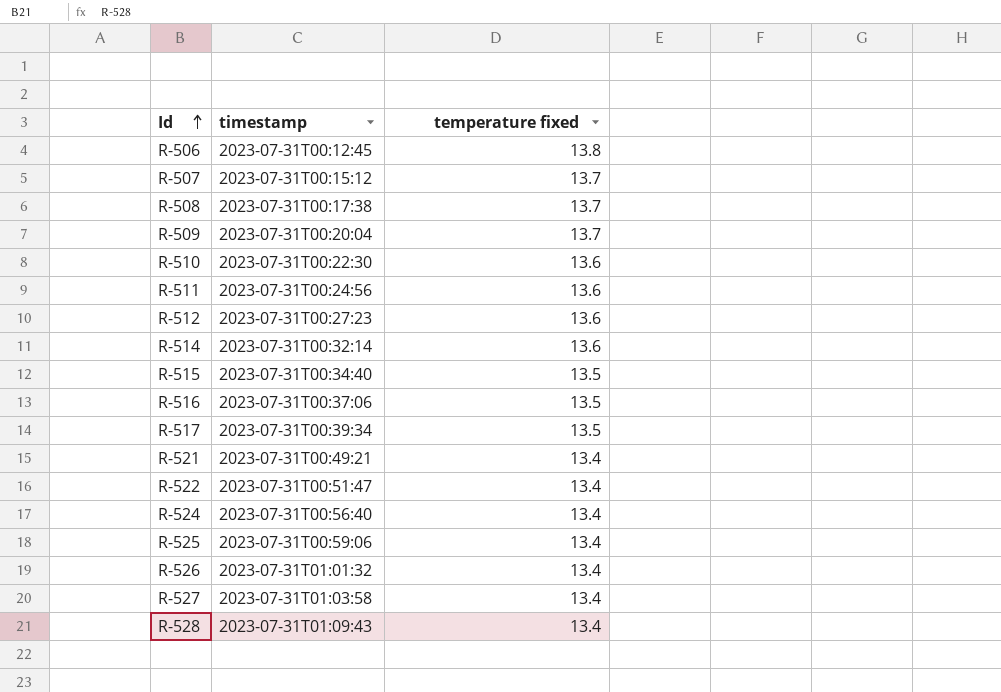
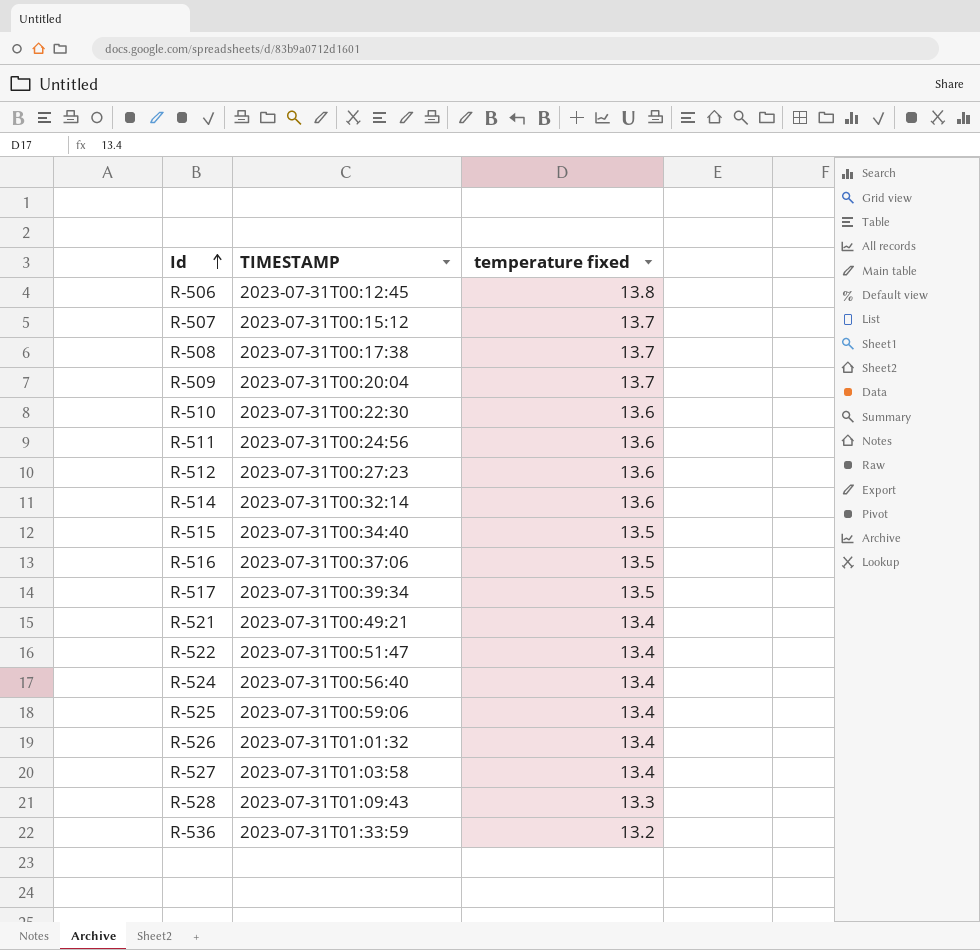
column name: timestamp -> TIMESTAMP
R-528 | temperature fixed: 13.4 -> 13.3
row R-536: none -> 2023-07-31T01:33:59 | 13.2

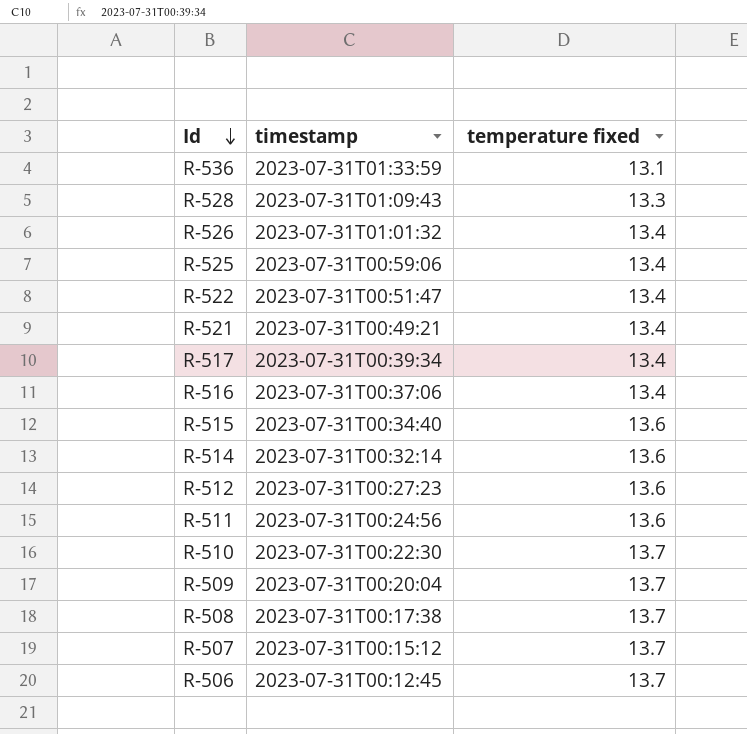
row order: Id ascending -> Id descending
column name: TIMESTAMP -> timestamp
row R-524: 2023-07-31T00:56:40 | 13.4 -> none
row R-527: 2023-07-31T01:03:58 | 13.4 -> none
R-536 | temperature fixed: 13.2 -> 13.1
R-517 | temperature fixed: 13.5 -> 13.4
R-516 | temperature fixed: 13.5 -> 13.4
R-515 | temperature fixed: 13.5 -> 13.6
R-510 | temperature fixed: 13.6 -> 13.7
R-506 | temperature fixed: 13.8 -> 13.7

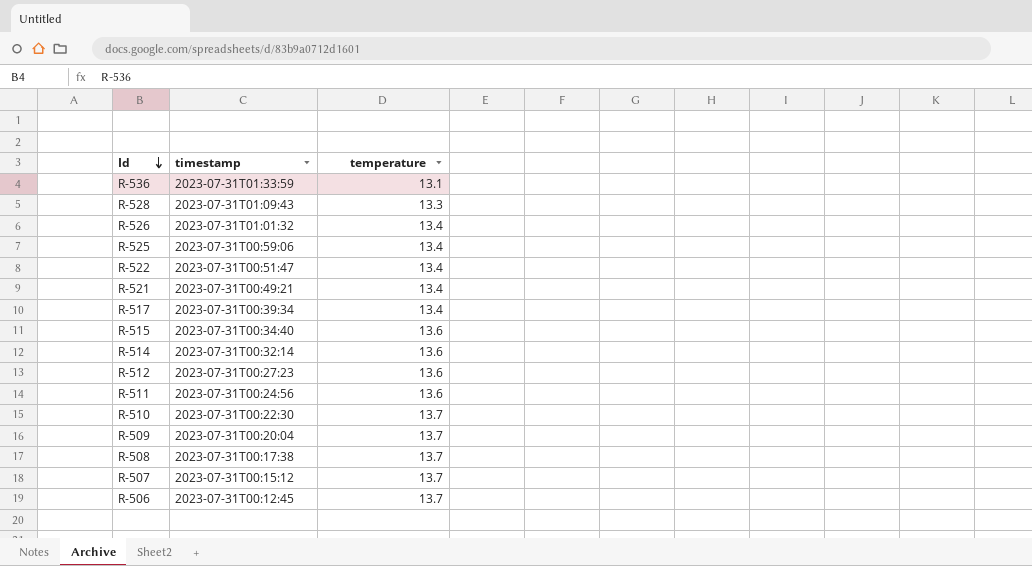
column name: temperature fixed -> temperature
row R-516: 2023-07-31T00:37:06 | 13.4 -> none

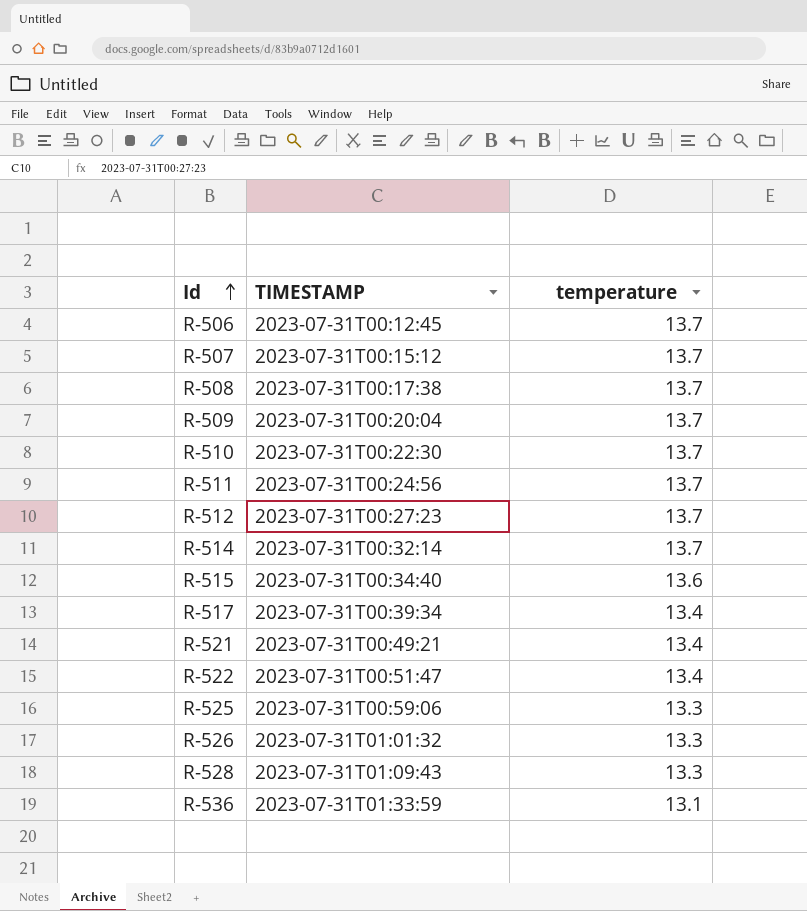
row order: Id descending -> Id ascending
column name: timestamp -> TIMESTAMP
R-511 | temperature: 13.6 -> 13.7
R-512 | temperature: 13.6 -> 13.7
R-514 | temperature: 13.6 -> 13.7
R-525 | temperature: 13.4 -> 13.3
R-526 | temperature: 13.4 -> 13.3

